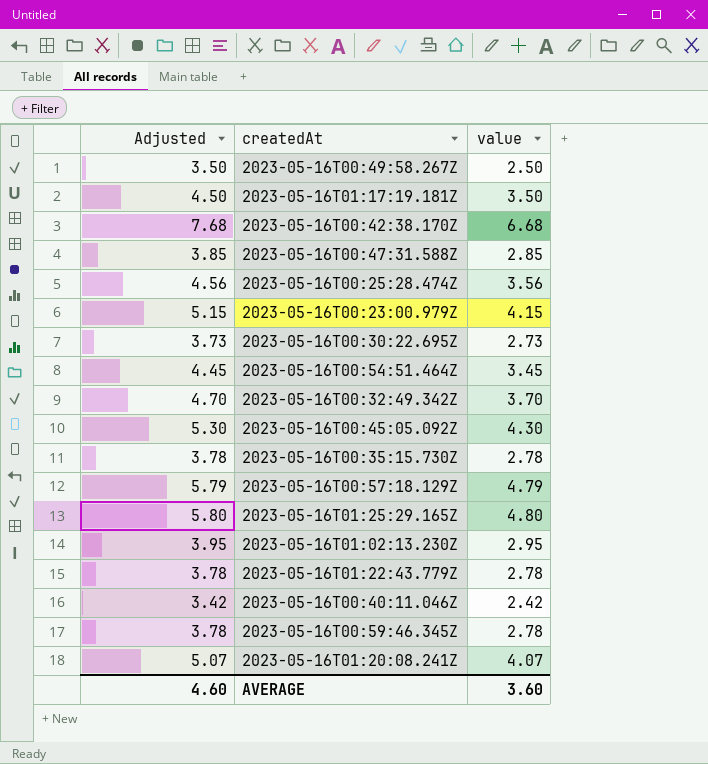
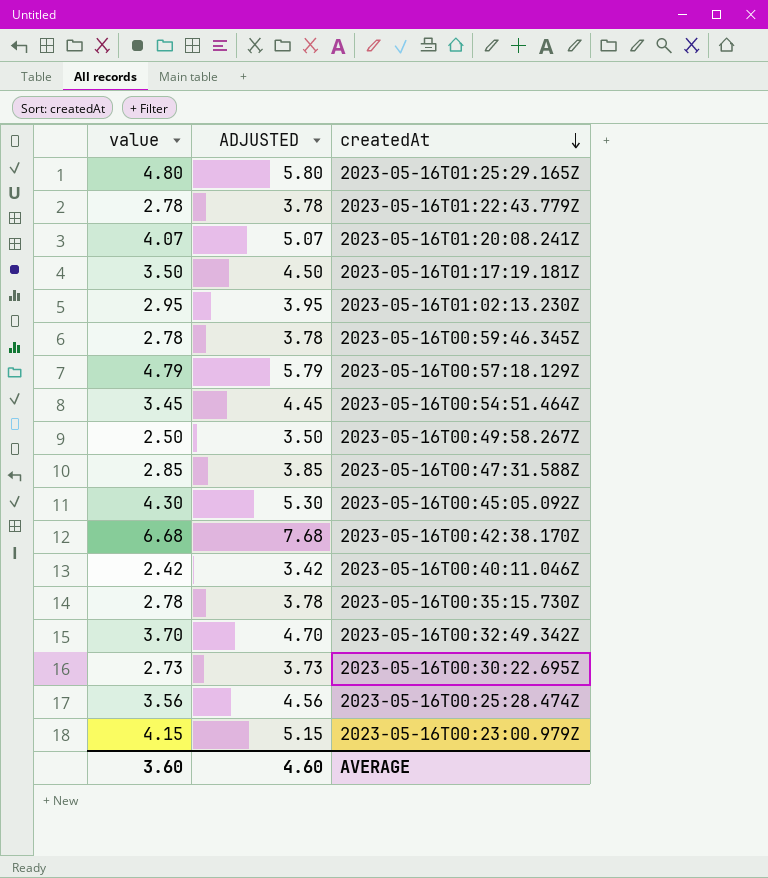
row order: none -> createdAt descending
column value | position: 3 -> 1
column name: Adjusted -> ADJUSTED

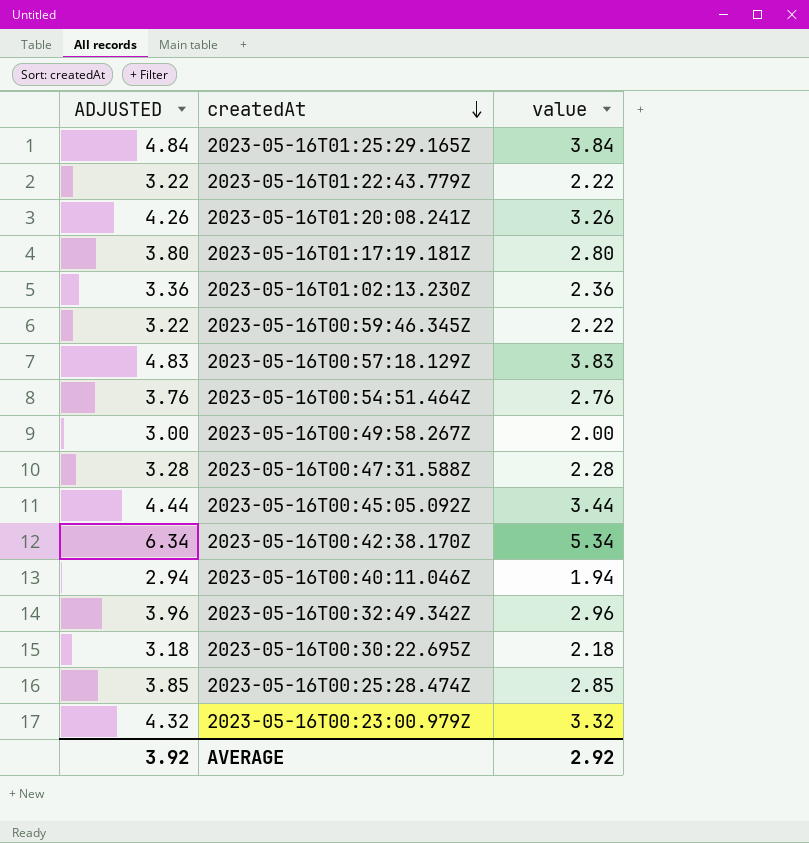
column value | position: 1 -> 3
row 2023-05-16T00:35:15.730Z: 2.78 | 3.78 -> none
2023-05-16T01:25:29.165Z | ADJUSTED: 5.80 -> 4.84
2023-05-16T01:25:29.165Z | value: 4.80 -> 3.84
2023-05-16T01:22:43.779Z | ADJUSTED: 3.78 -> 3.22
2023-05-16T01:22:43.779Z | value: 2.78 -> 2.22
2023-05-16T01:20:08.241Z | ADJUSTED: 5.07 -> 4.26
2023-05-16T01:20:08.241Z | value: 4.07 -> 3.26
2023-05-16T01:17:19.181Z | ADJUSTED: 4.50 -> 3.80
2023-05-16T01:17:19.181Z | value: 3.50 -> 2.80
2023-05-16T01:02:13.230Z | ADJUSTED: 3.95 -> 3.36
2023-05-16T01:02:13.230Z | value: 2.95 -> 2.36
2023-05-16T00:59:46.345Z | ADJUSTED: 3.78 -> 3.22
2023-05-16T00:59:46.345Z | value: 2.78 -> 2.22
2023-05-16T00:57:18.129Z | ADJUSTED: 5.79 -> 4.83
2023-05-16T00:57:18.129Z | value: 4.79 -> 3.83
2023-05-16T00:54:51.464Z | ADJUSTED: 4.45 -> 3.76
2023-05-16T00:54:51.464Z | value: 3.45 -> 2.76
2023-05-16T00:49:58.267Z | ADJUSTED: 3.50 -> 3.00
2023-05-16T00:49:58.267Z | value: 2.50 -> 2.00
2023-05-16T00:47:31.588Z | ADJUSTED: 3.85 -> 3.28
2023-05-16T00:47:31.588Z | value: 2.85 -> 2.28
2023-05-16T00:45:05.092Z | ADJUSTED: 5.30 -> 4.44
2023-05-16T00:45:05.092Z | value: 4.30 -> 3.44
2023-05-16T00:42:38.170Z | ADJUSTED: 7.68 -> 6.34
2023-05-16T00:42:38.170Z | value: 6.68 -> 5.34
2023-05-16T00:40:11.046Z | ADJUSTED: 3.42 -> 2.94
2023-05-16T00:40:11.046Z | value: 2.42 -> 1.94
2023-05-16T00:32:49.342Z | ADJUSTED: 4.70 -> 3.96
2023-05-16T00:32:49.342Z | value: 3.70 -> 2.96
2023-05-16T00:30:22.695Z | ADJUSTED: 3.73 -> 3.18
2023-05-16T00:30:22.695Z | value: 2.73 -> 2.18
2023-05-16T00:25:28.474Z | ADJUSTED: 4.56 -> 3.85
2023-05-16T00:25:28.474Z | value: 3.56 -> 2.85
2023-05-16T00:23:00.979Z | ADJUSTED: 5.15 -> 4.32
2023-05-16T00:23:00.979Z | value: 4.15 -> 3.32
AVERAGE | ADJUSTED: 4.60 -> 3.92
AVERAGE | value: 3.60 -> 2.92

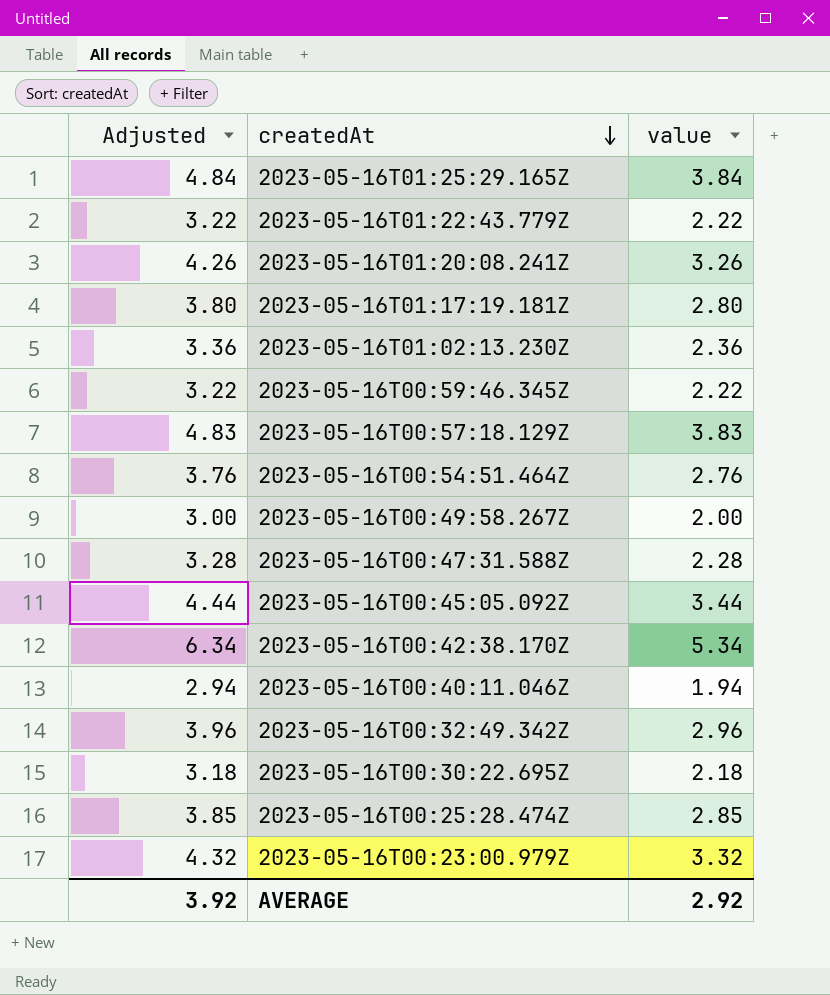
column name: ADJUSTED -> Adjusted

